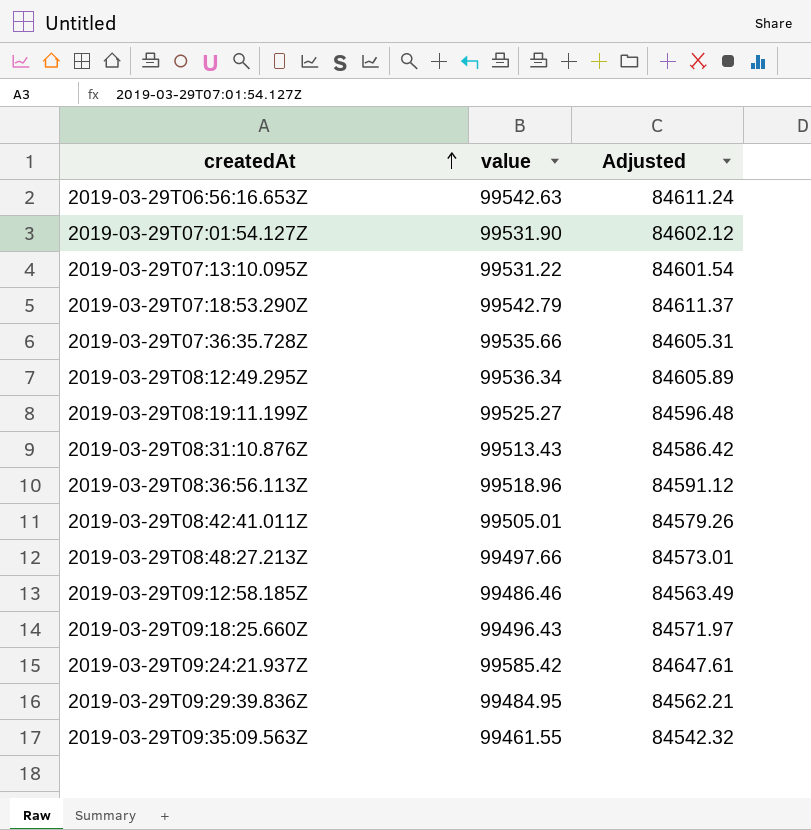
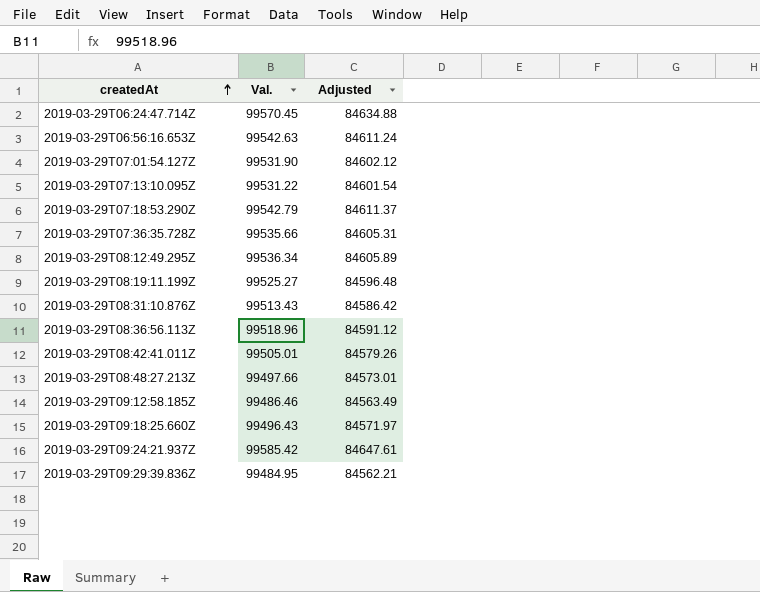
column name: value -> Val.
row 2019-03-29T09:35:09.563Z: 99461.55 | 84542.32 -> none
row 2019-03-29T06:24:47.714Z: none -> 99570.45 | 84634.88

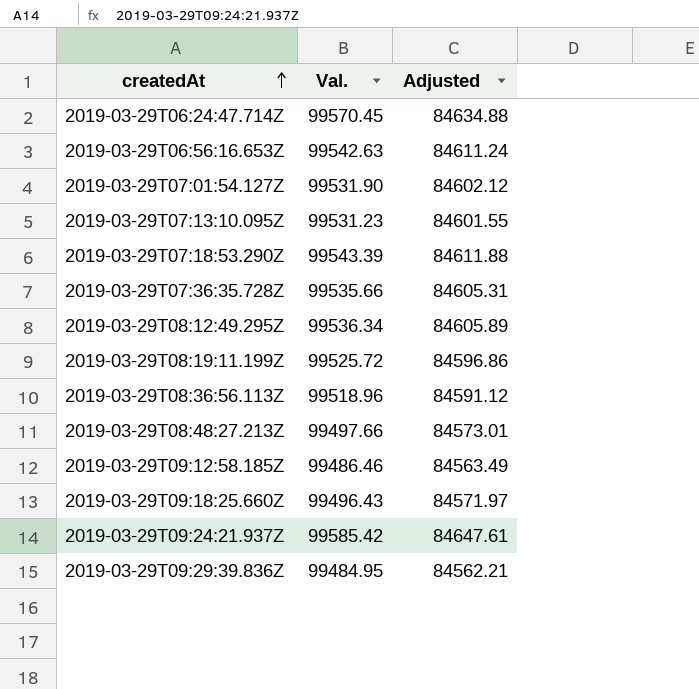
row 2019-03-29T08:31:10.876Z: 99513.43 | 84586.42 -> none
row 2019-03-29T08:42:41.011Z: 99505.01 | 84579.26 -> none
2019-03-29T07:13:10.095Z | Val.: 99531.22 -> 99531.23
2019-03-29T07:13:10.095Z | Adjusted: 84601.54 -> 84601.55
2019-03-29T07:18:53.290Z | Val.: 99542.79 -> 99543.39
2019-03-29T07:18:53.290Z | Adjusted: 84611.37 -> 84611.88
2019-03-29T08:19:11.199Z | Val.: 99525.27 -> 99525.72
2019-03-29T08:19:11.199Z | Adjusted: 84596.48 -> 84596.86

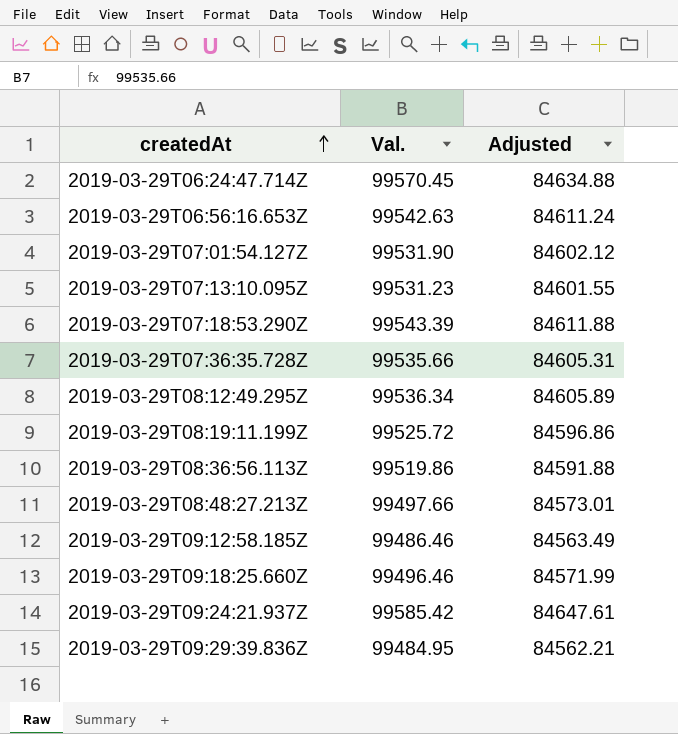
2019-03-29T08:36:56.113Z | Val.: 99518.96 -> 99519.86
2019-03-29T08:36:56.113Z | Adjusted: 84591.12 -> 84591.88
2019-03-29T09:18:25.660Z | Val.: 99496.43 -> 99496.46
2019-03-29T09:18:25.660Z | Adjusted: 84571.97 -> 84571.99

